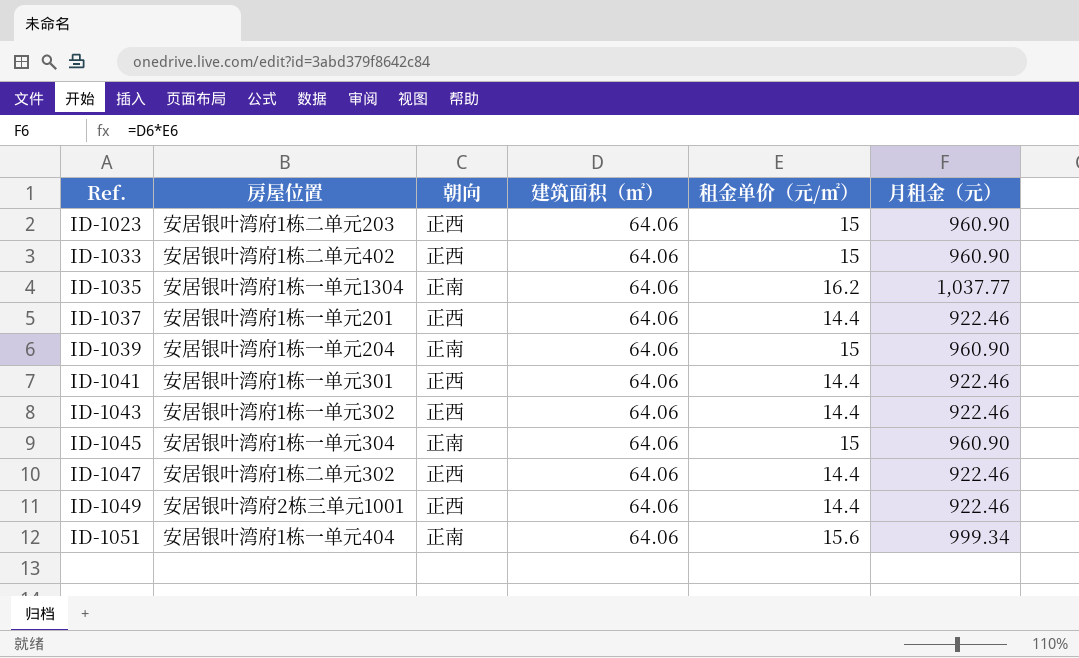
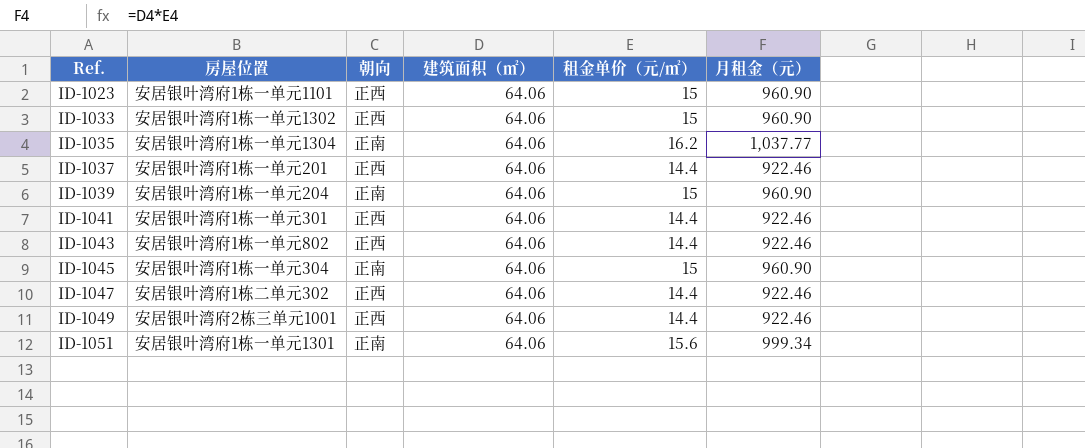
ID-1023 | 房屋位置: 安居银叶湾府1栋二单元203 -> 安居银叶湾府1栋一单元1101
ID-1033 | 房屋位置: 安居银叶湾府1栋二单元402 -> 安居银叶湾府1栋一单元1302
ID-1043 | 房屋位置: 安居银叶湾府1栋一单元302 -> 安居银叶湾府1栋一单元802
ID-1051 | 房屋位置: 安居银叶湾府1栋一单元404 -> 安居银叶湾府1栋一单元1301

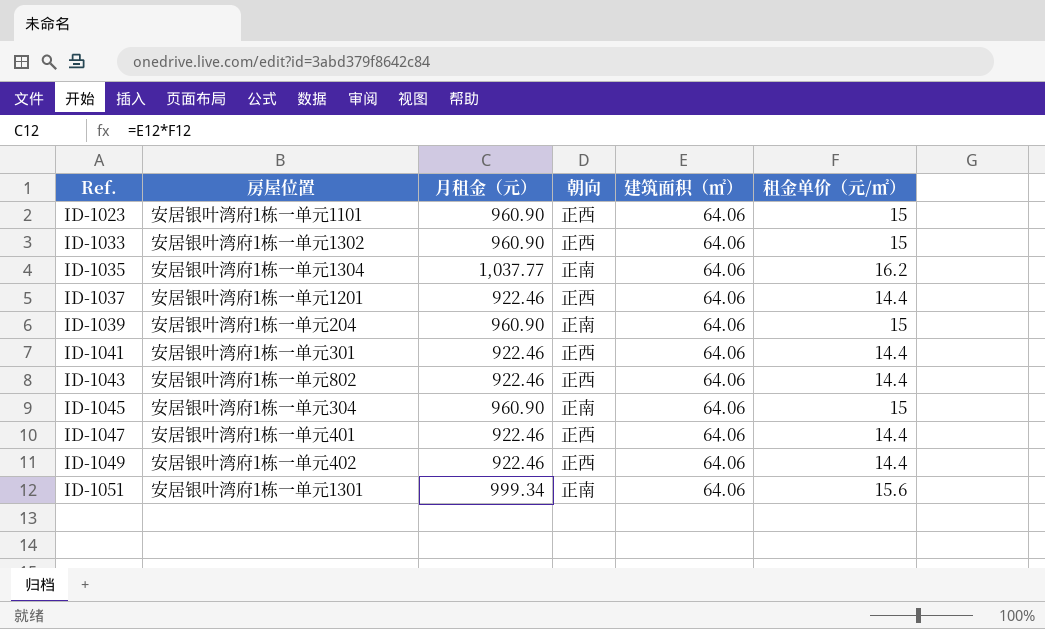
column 月租金（元） | position: 6 -> 3
ID-1037 | 房屋位置: 安居银叶湾府1栋一单元201 -> 安居银叶湾府1栋一单元1201
ID-1047 | 房屋位置: 安居银叶湾府1栋二单元302 -> 安居银叶湾府1栋一单元401
ID-1049 | 房屋位置: 安居银叶湾府2栋三单元1001 -> 安居银叶湾府1栋一单元402

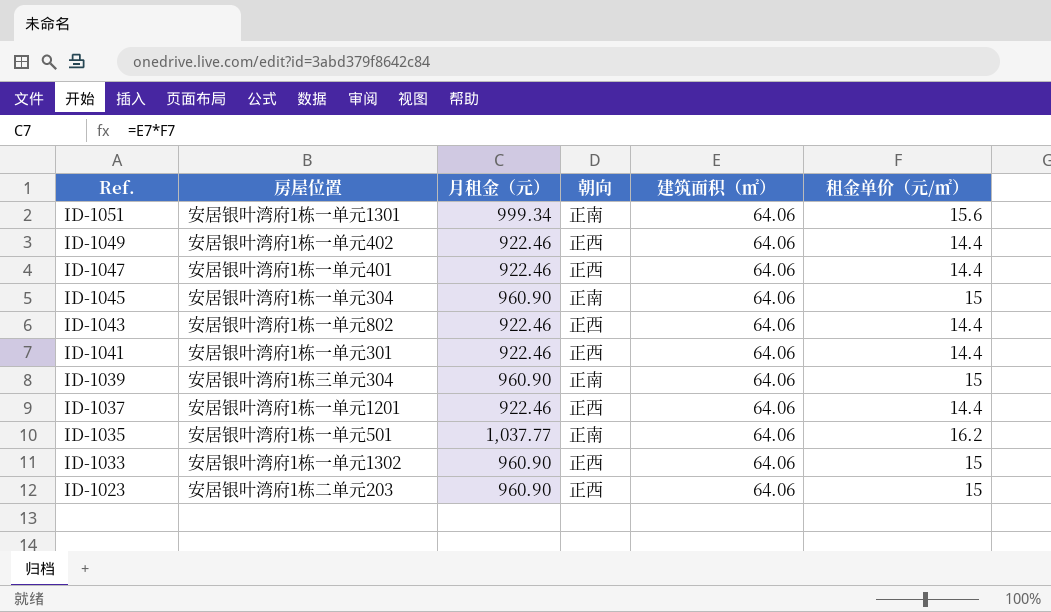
row order: Ref. ascending -> Ref. descending
ID-1039 | 房屋位置: 安居银叶湾府1栋一单元204 -> 安居银叶湾府1栋三单元304
ID-1035 | 房屋位置: 安居银叶湾府1栋一单元1304 -> 安居银叶湾府1栋一单元501
ID-1023 | 房屋位置: 安居银叶湾府1栋一单元1101 -> 安居银叶湾府1栋二单元203

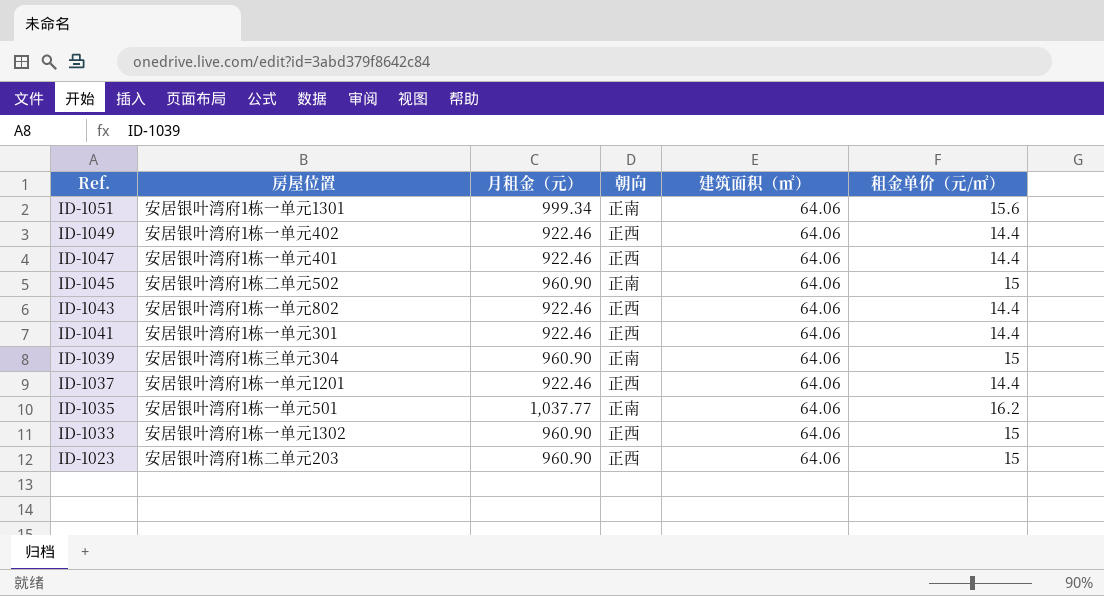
ID-1045 | 房屋位置: 安居银叶湾府1栋一单元304 -> 安居银叶湾府1栋二单元502

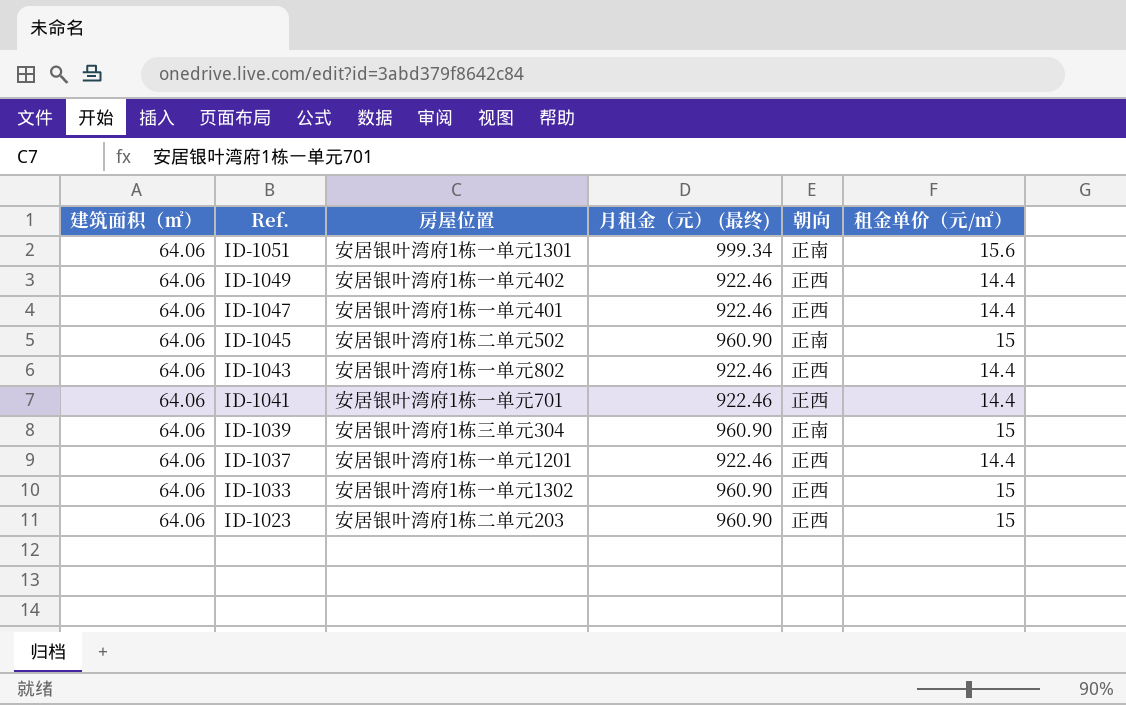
column 建筑面积（㎡） | position: 5 -> 1
column name: 月租金（元） -> 月租金（元） (最终)
row ID-1035: 安居银叶湾府1栋一单元501 | 1,037.77 | 正南 | 64.06 | 16.2 -> none
ID-1041 | 房屋位置: 安居银叶湾府1栋一单元301 -> 安居银叶湾府1栋一单元701

